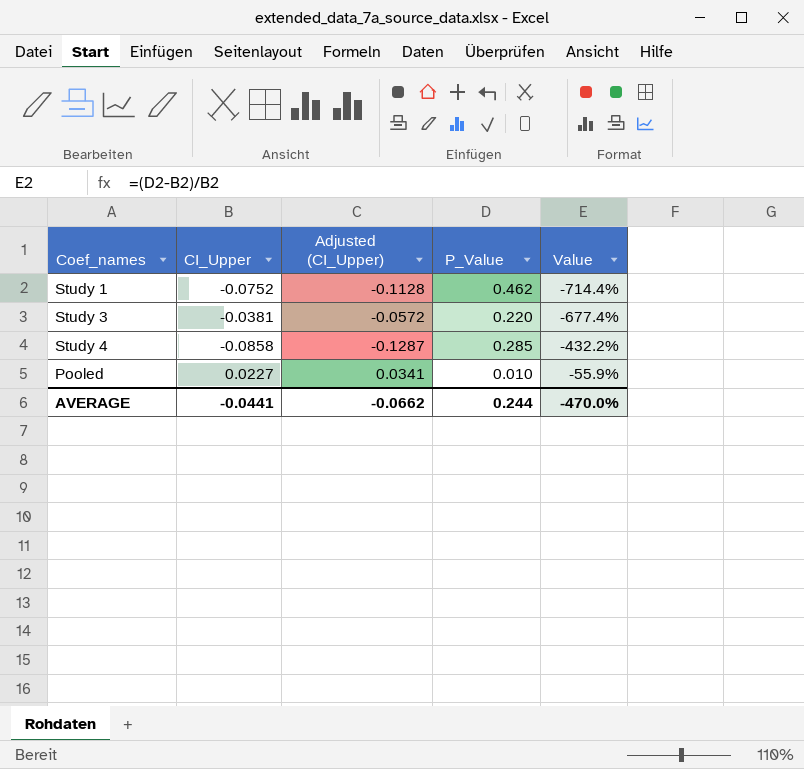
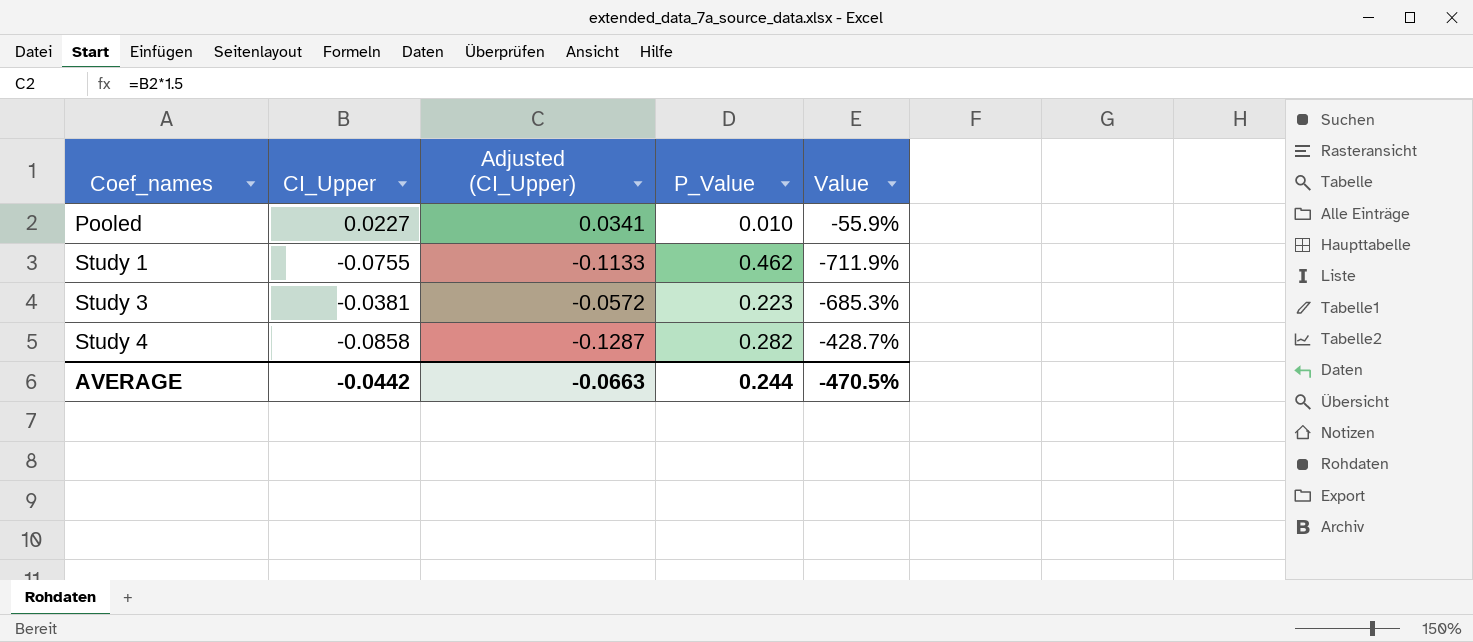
row order: Value ascending -> Coef_names ascending
Study 1 | CI_Upper: -0.0752 -> -0.0755
Study 1 | Adjusted (CI_Upper): -0.1128 -> -0.1133
Study 1 | Value: -714.4% -> -711.9%
Study 3 | P_Value: 0.220 -> 0.223
Study 3 | Value: -677.4% -> -685.3%
Study 4 | P_Value: 0.285 -> 0.282
Study 4 | Value: -432.2% -> -428.7%
AVERAGE | CI_Upper: -0.0441 -> -0.0442
AVERAGE | Adjusted (CI_Upper): -0.0662 -> -0.0663
AVERAGE | Value: -470.0% -> -470.5%

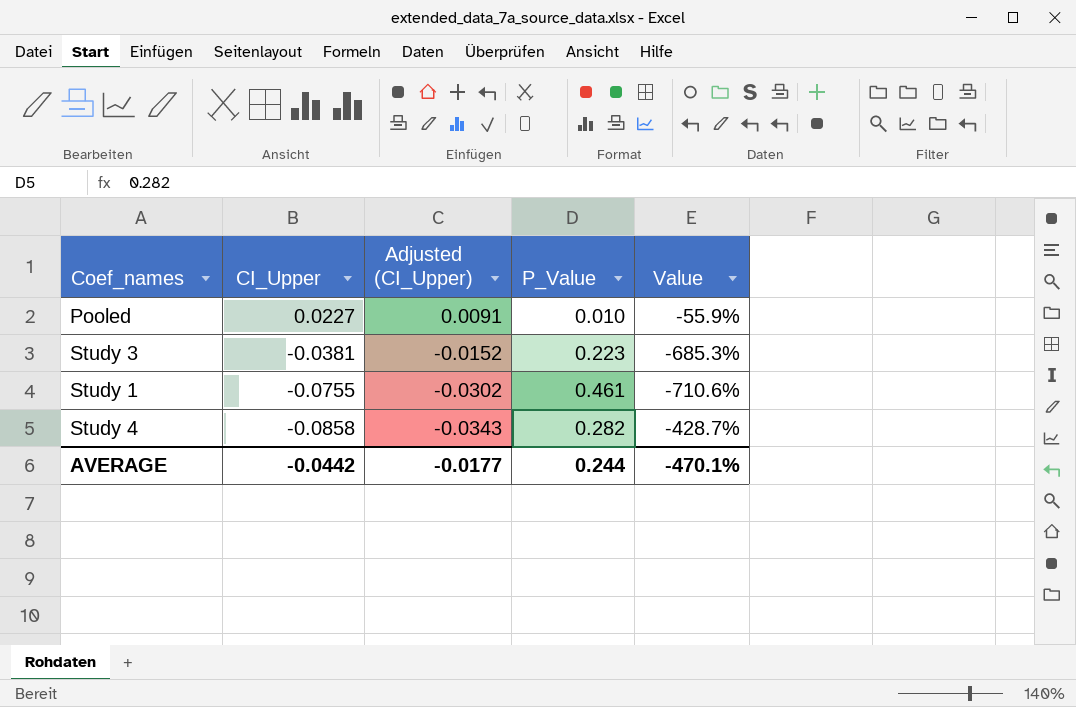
row order: Coef_names ascending -> CI_Upper descending
column Adjusted (CI_Upper) | formula: [CI_Upper] * 1.5 -> [CI_Upper] * 0.4
Study 1 | P_Value: 0.462 -> 0.461
Study 1 | Value: -711.9% -> -710.6%
AVERAGE | Adjusted (CI_Upper): -0.0663 -> -0.0177
AVERAGE | Value: -470.5% -> -470.1%

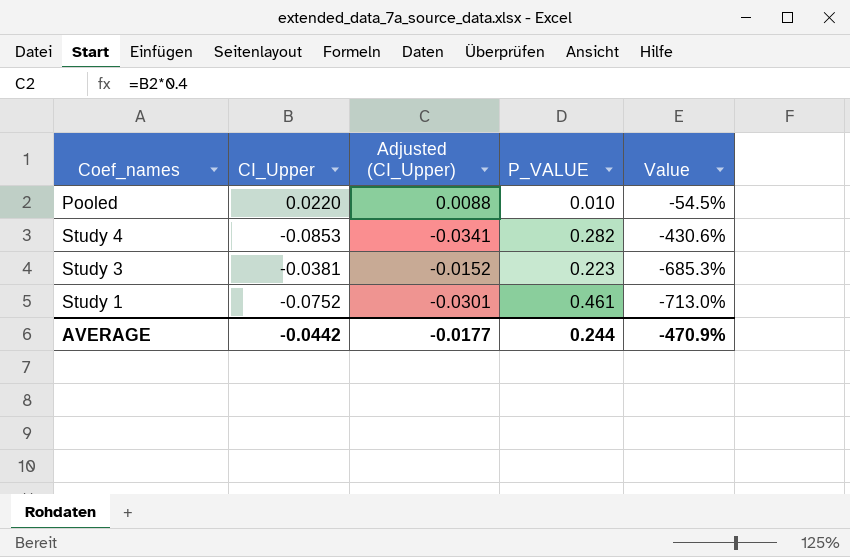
row order: CI_Upper descending -> Value descending
column name: P_Value -> P_VALUE
Pooled | CI_Upper: 0.0227 -> 0.0220
Pooled | Adjusted (CI_Upper): 0.0091 -> 0.0088
Pooled | Value: -55.9% -> -54.5%
Study 4 | CI_Upper: -0.0858 -> -0.0853
Study 4 | Adjusted (CI_Upper): -0.0343 -> -0.0341
Study 4 | Value: -428.7% -> -430.6%
Study 1 | CI_Upper: -0.0755 -> -0.0752
Study 1 | Adjusted (CI_Upper): -0.0302 -> -0.0301
Study 1 | Value: -710.6% -> -713.0%
AVERAGE | Value: -470.1% -> -470.9%

